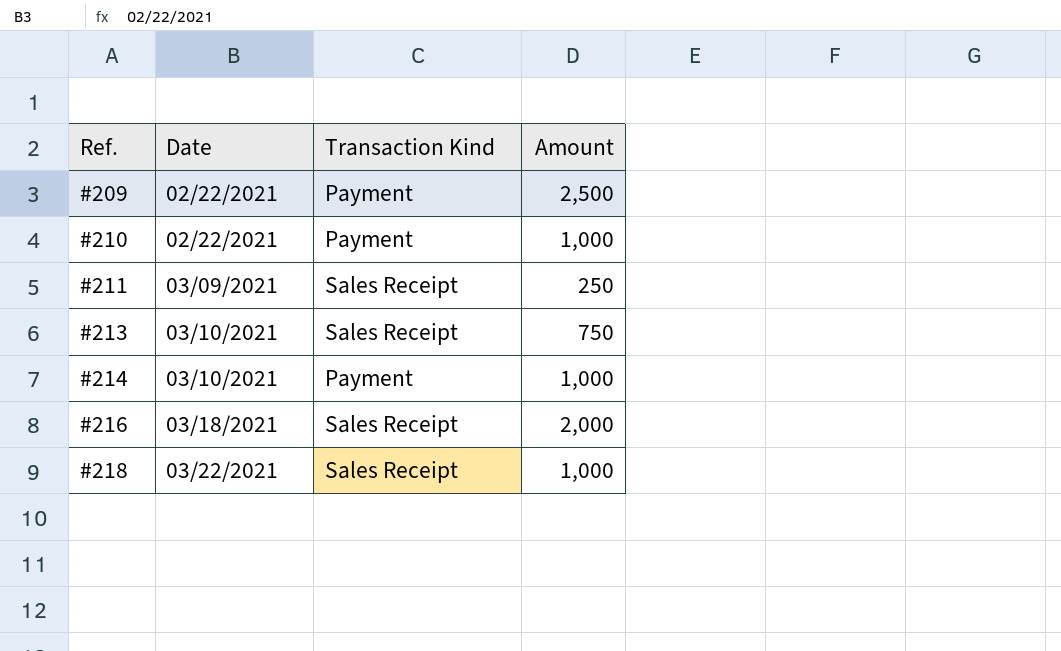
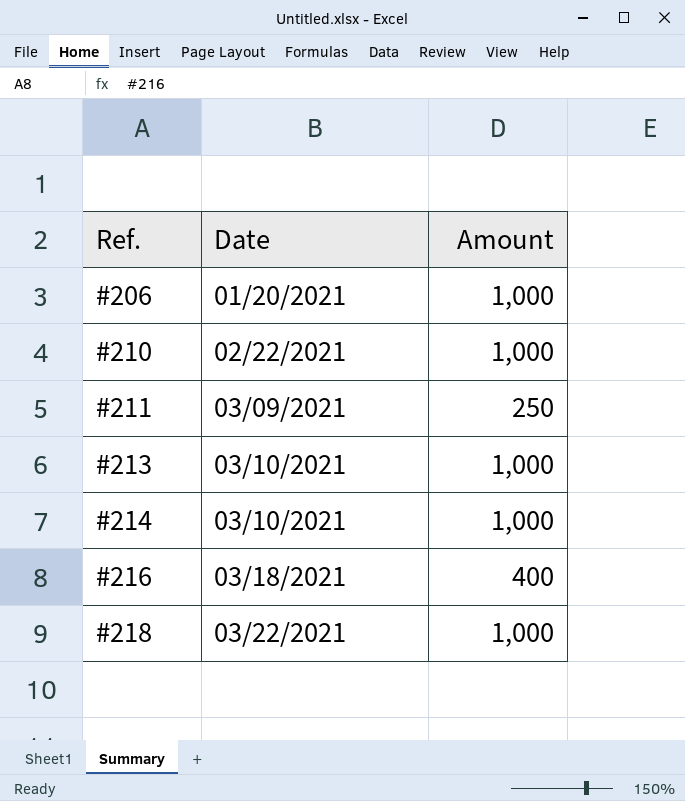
column Transaction Kind | position: 3 -> none
row #209: 02/22/2021 | Payment | 2,500 -> none
row #206: none -> 01/20/2021 | 1,000
#213 | Amount: 750 -> 1,000
#216 | Amount: 2,000 -> 400

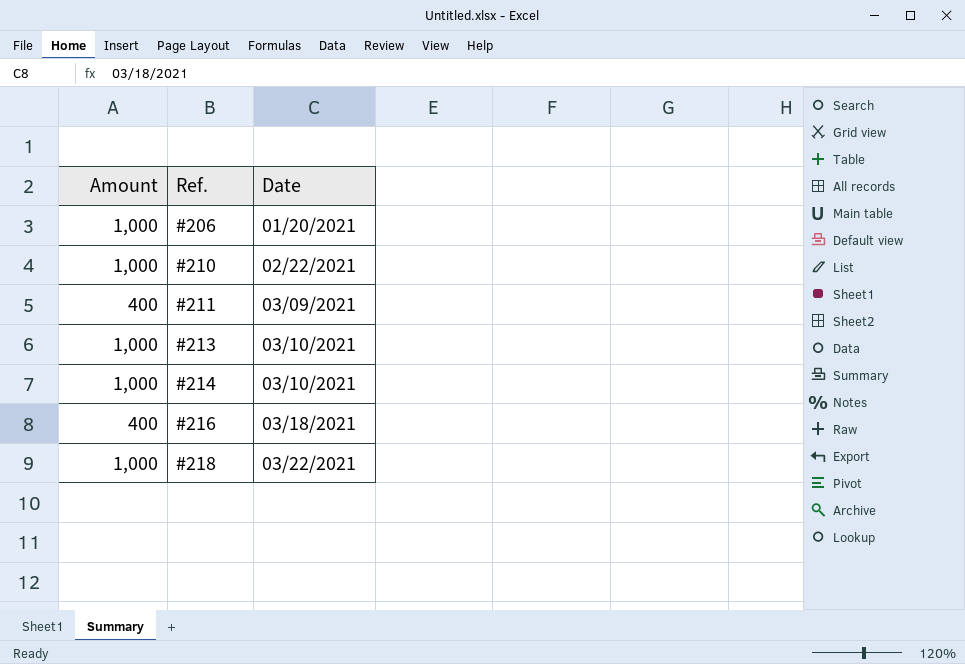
column Amount | position: 3 -> 1
#211 | Amount: 250 -> 400

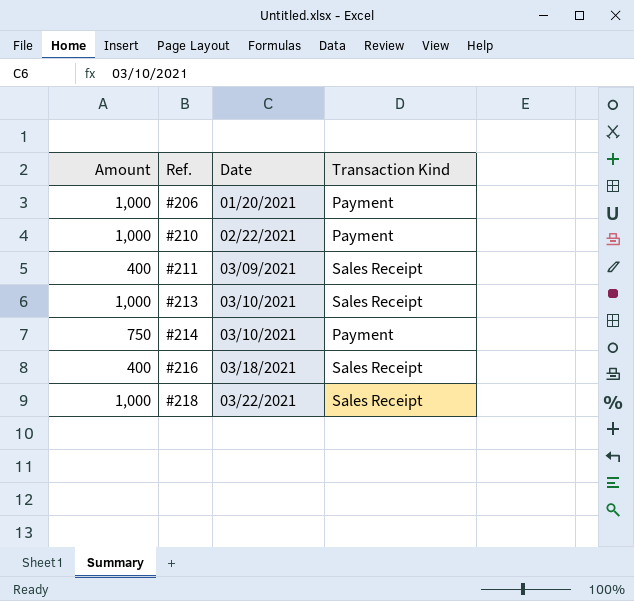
column Transaction Kind | position: none -> 4
#214 | Amount: 1,000 -> 750

